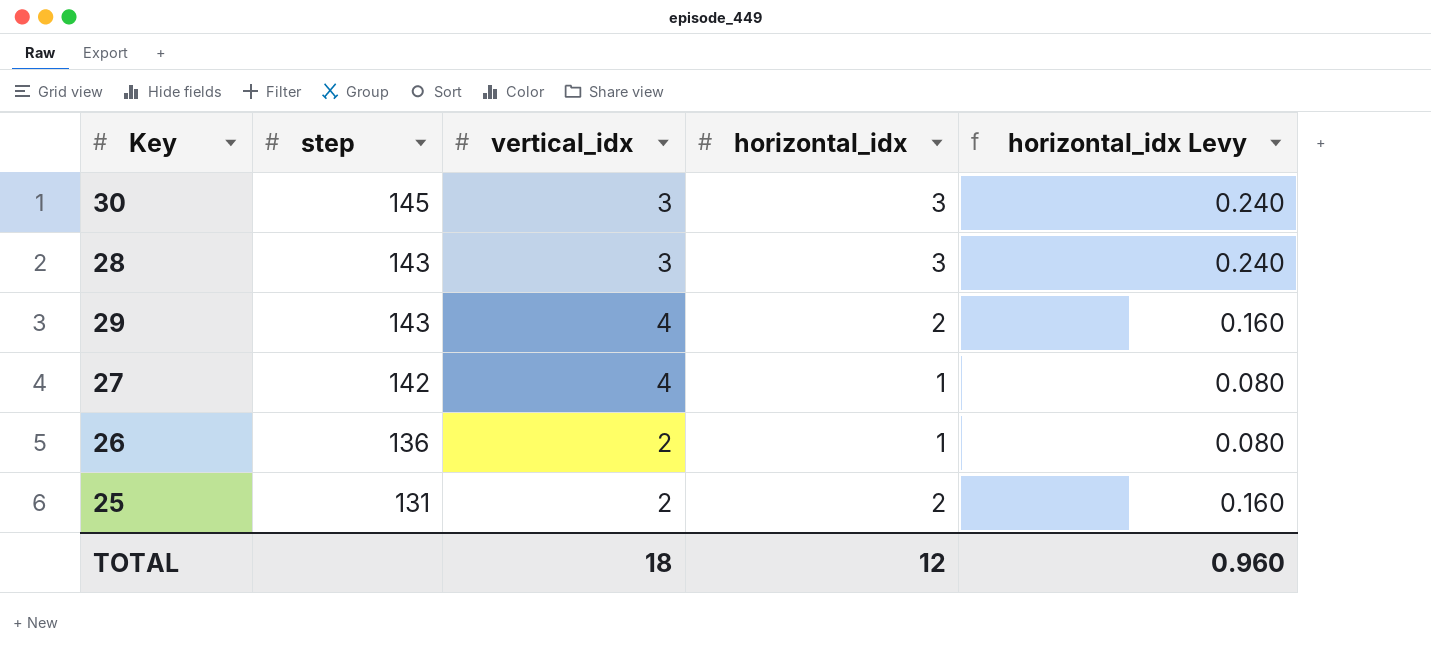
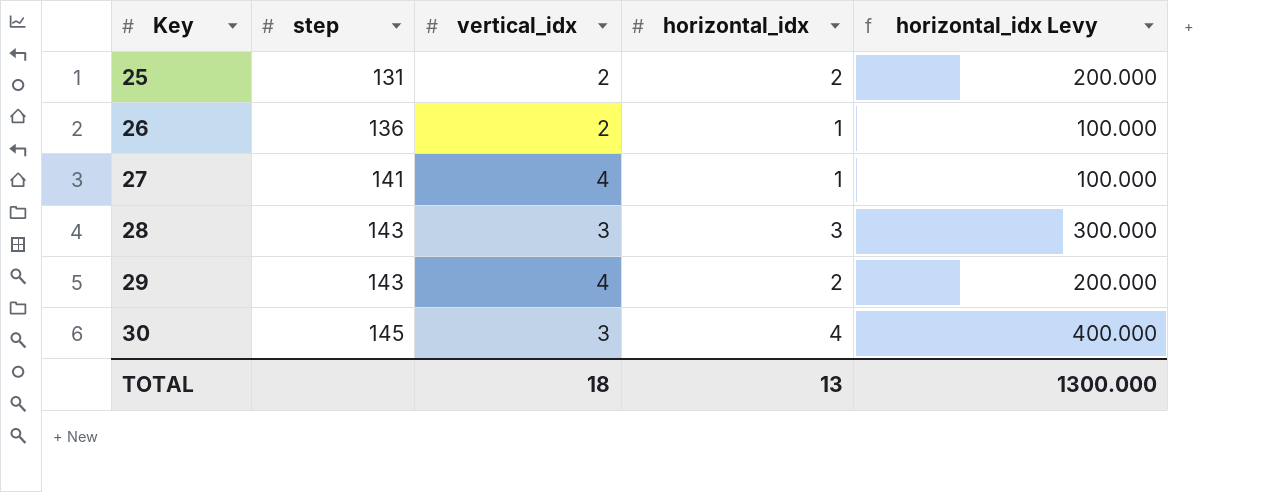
row order: step descending -> Key ascending
column horizontal_idx Levy | formula: [horizontal_idx] * 0.08 -> [horizontal_idx] * 100
27 | step: 142 -> 141
30 | horizontal_idx: 3 -> 4
TOTAL | horizontal_idx: 12 -> 13
TOTAL | horizontal_idx Levy: 0.960 -> 1300.000

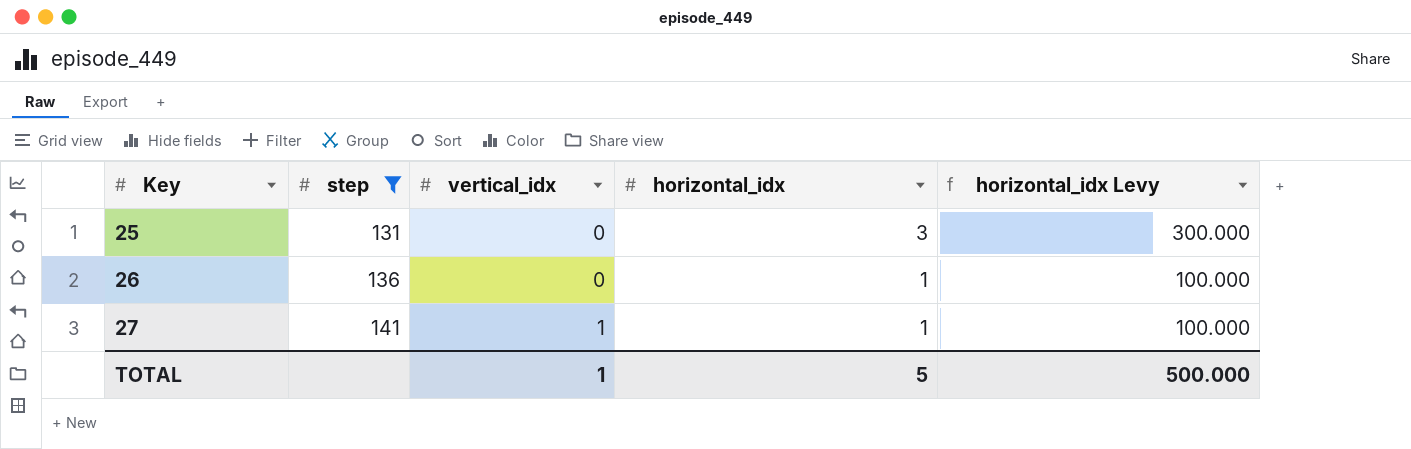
filter: none -> step <= 141
25 | vertical_idx: 2 -> 0
25 | horizontal_idx: 2 -> 3
25 | horizontal_idx Levy: 200.000 -> 300.000
26 | vertical_idx: 2 -> 0
27 | vertical_idx: 4 -> 1
TOTAL | vertical_idx: 18 -> 1
TOTAL | horizontal_idx: 13 -> 5
TOTAL | horizontal_idx Levy: 1300.000 -> 500.000

